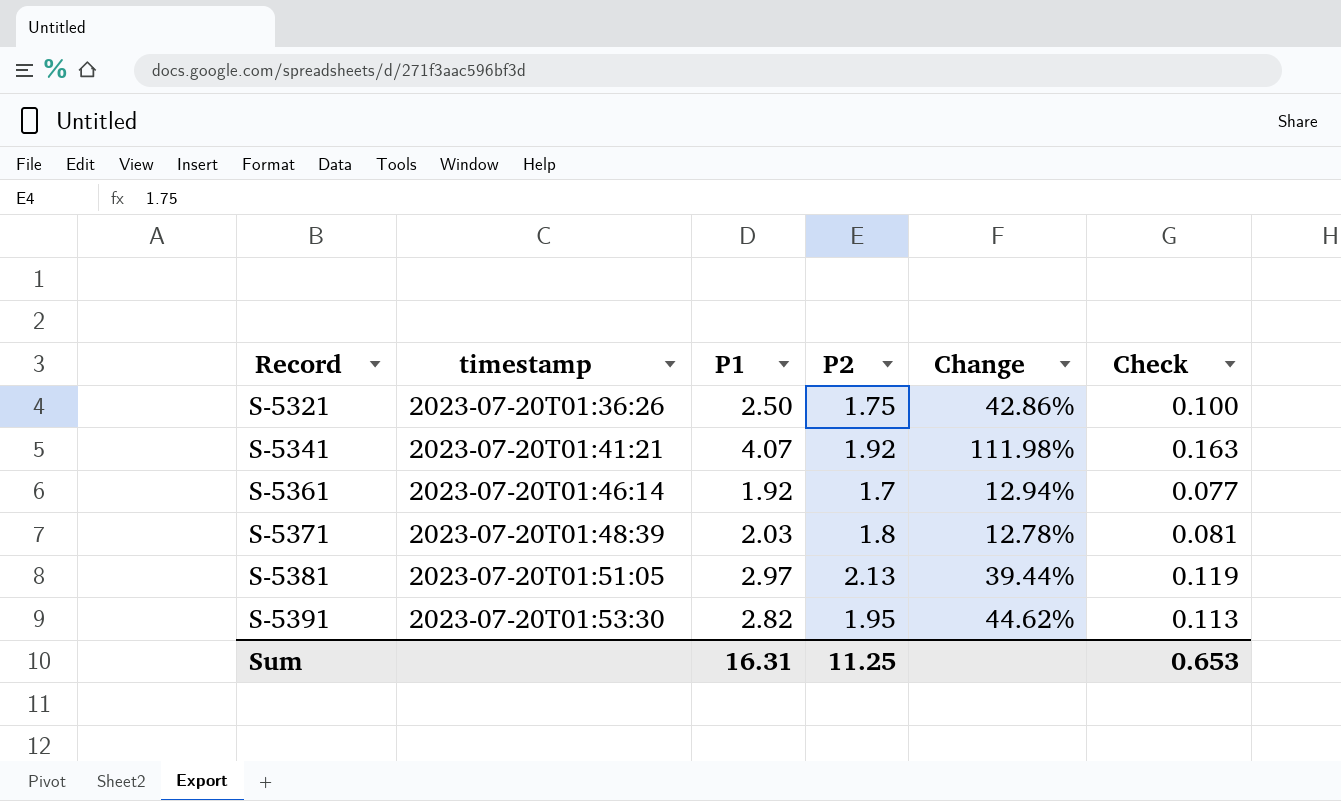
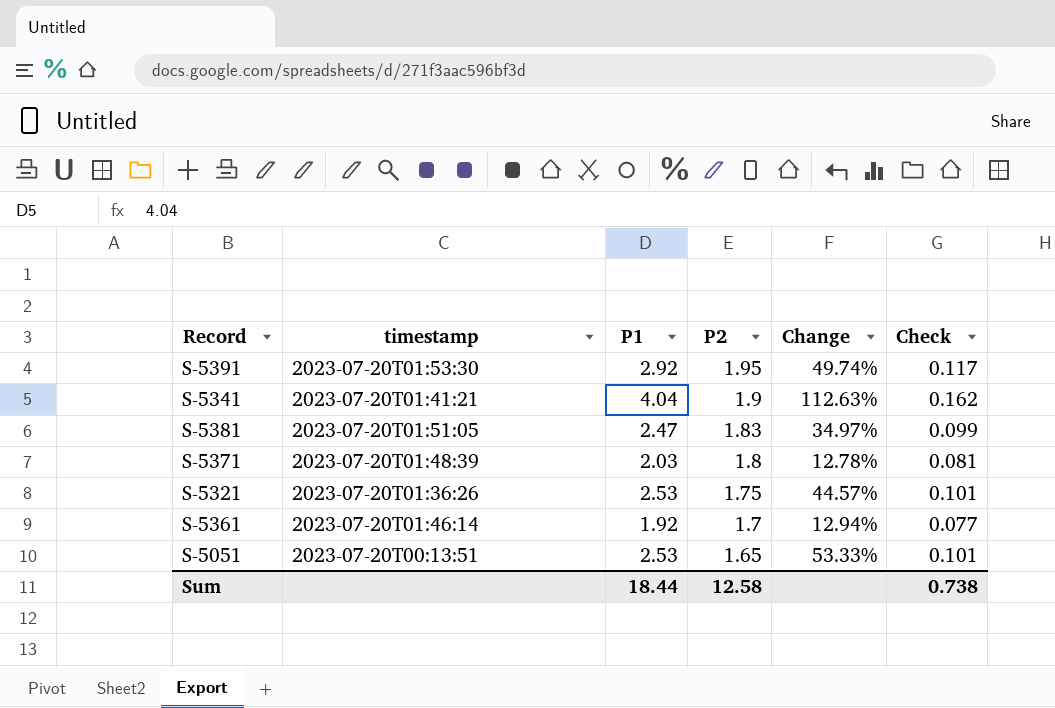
row order: Record ascending -> P2 descending
S-5391 | P1: 2.82 -> 2.92
S-5391 | Change: 44.62% -> 49.74%
S-5391 | Check: 0.113 -> 0.117
S-5341 | P1: 4.07 -> 4.04
S-5341 | P2: 1.92 -> 1.9
S-5341 | Change: 111.98% -> 112.63%
S-5341 | Check: 0.163 -> 0.162
S-5381 | P1: 2.97 -> 2.47
S-5381 | P2: 2.13 -> 1.83
S-5381 | Change: 39.44% -> 34.97%
S-5381 | Check: 0.119 -> 0.099
S-5321 | P1: 2.50 -> 2.53
S-5321 | Change: 42.86% -> 44.57%
S-5321 | Check: 0.100 -> 0.101
row S-5051: none -> 2023-07-20T00:13:51 | 2.53 | 1.65 | 53.33% | 0.101
Sum | P1: 16.31 -> 18.44
Sum | P2: 11.25 -> 12.58
Sum | Check: 0.653 -> 0.738

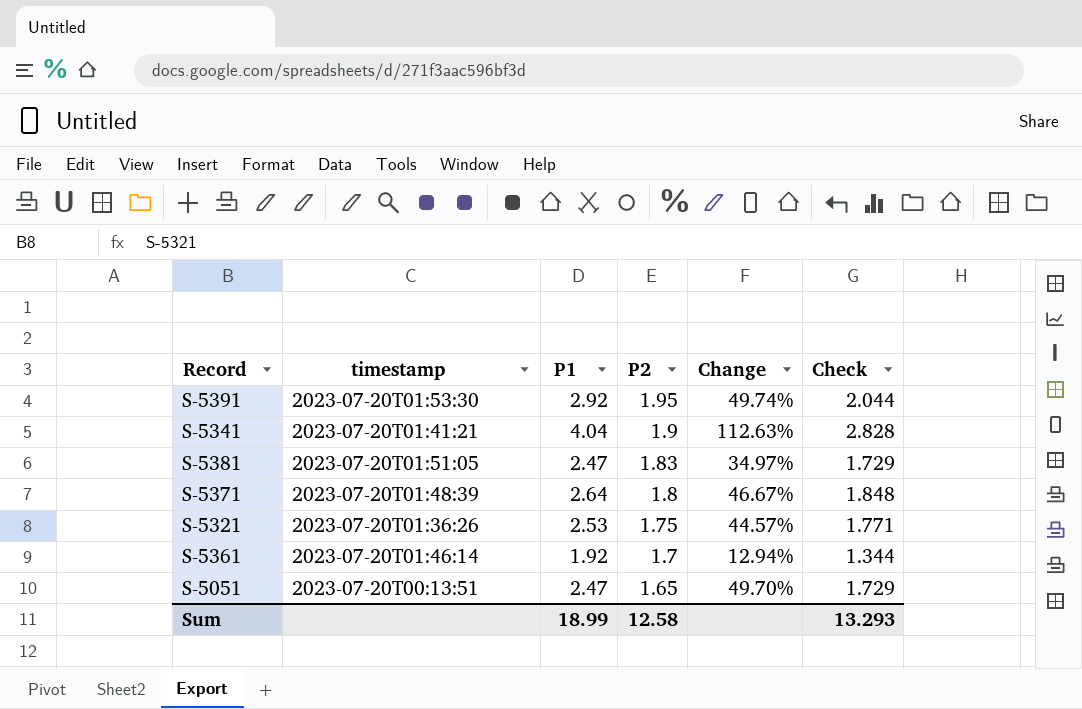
column Check | formula: [P1] * 0.04 -> [P1] * 0.7
S-5371 | P1: 2.03 -> 2.64
S-5371 | Change: 12.78% -> 46.67%
S-5051 | P1: 2.53 -> 2.47
S-5051 | Change: 53.33% -> 49.70%
Sum | P1: 18.44 -> 18.99
Sum | Check: 0.738 -> 13.293

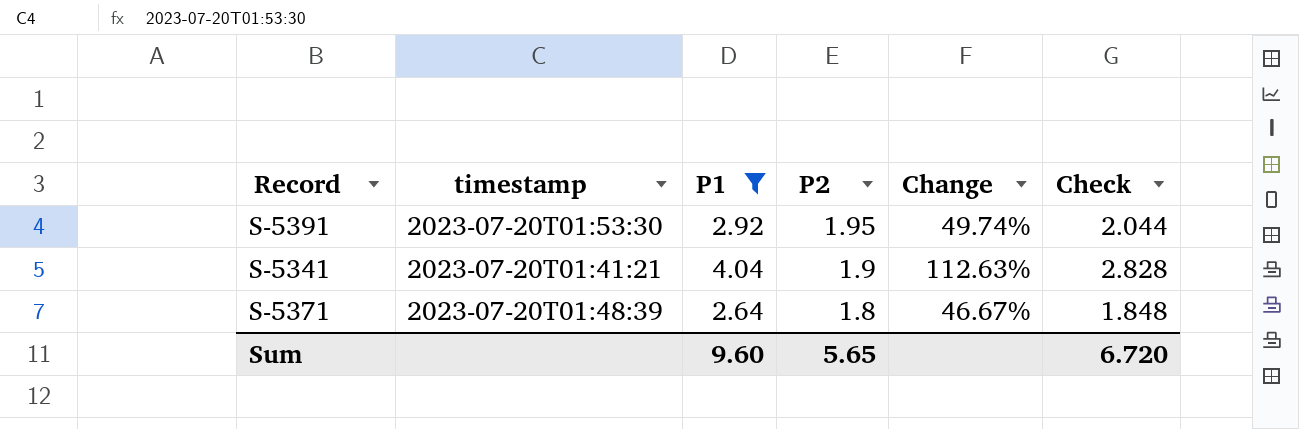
filter: none -> P1 >= 2.64
Sum | P1: 18.99 -> 9.60
Sum | P2: 12.58 -> 5.65
Sum | Check: 13.293 -> 6.720

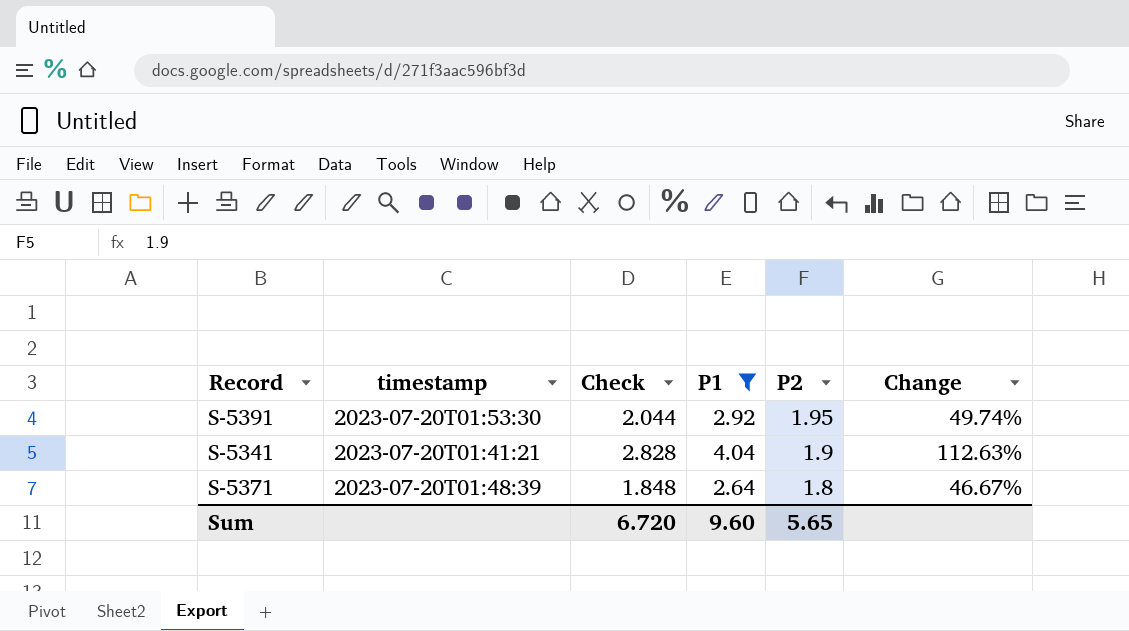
column Check | position: 6 -> 3

